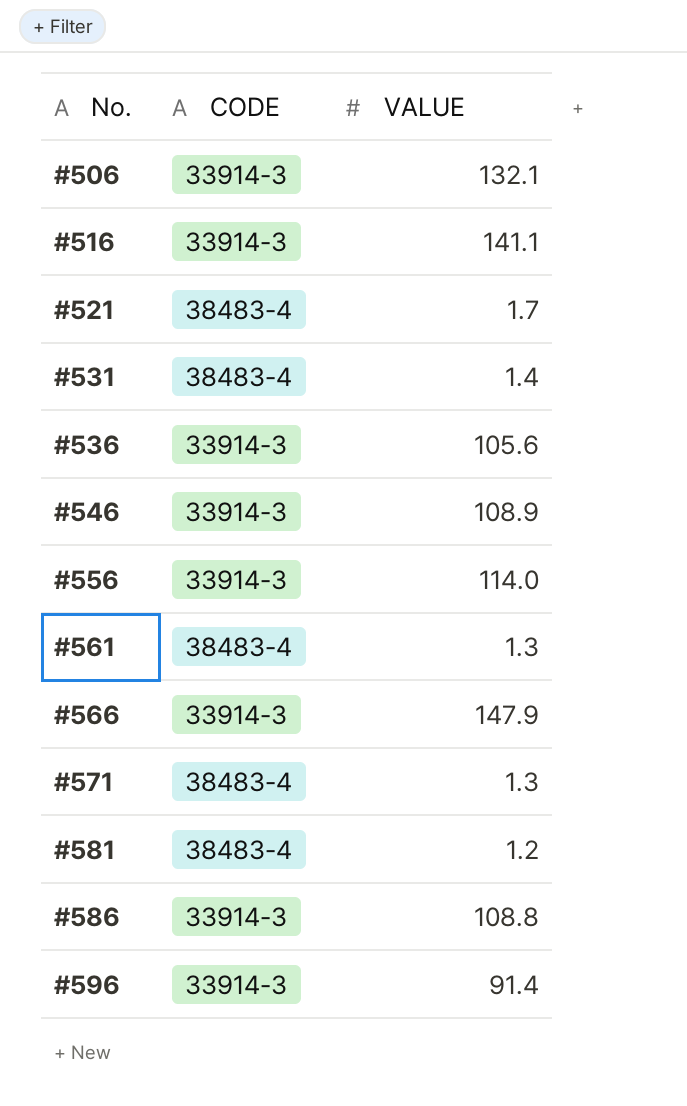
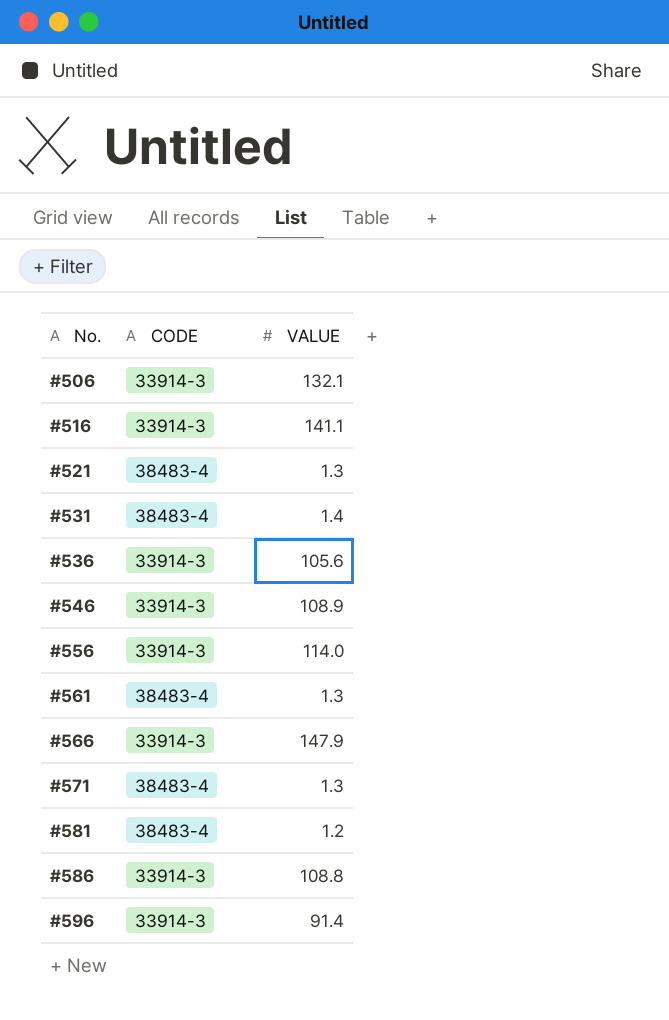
#521 | VALUE: 1.7 -> 1.3

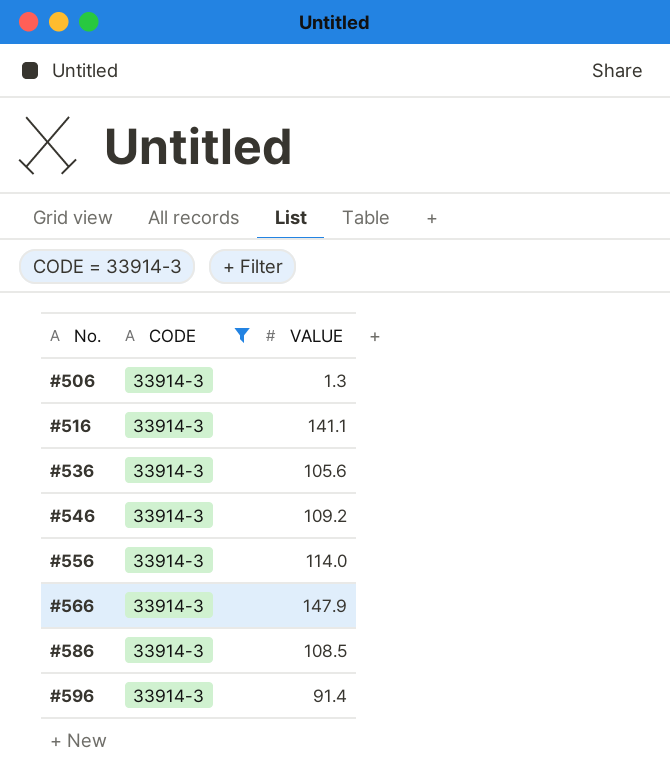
filter: none -> CODE = 33914-3
#506 | VALUE: 132.1 -> 1.3
#546 | VALUE: 108.9 -> 109.2
#586 | VALUE: 108.8 -> 108.5

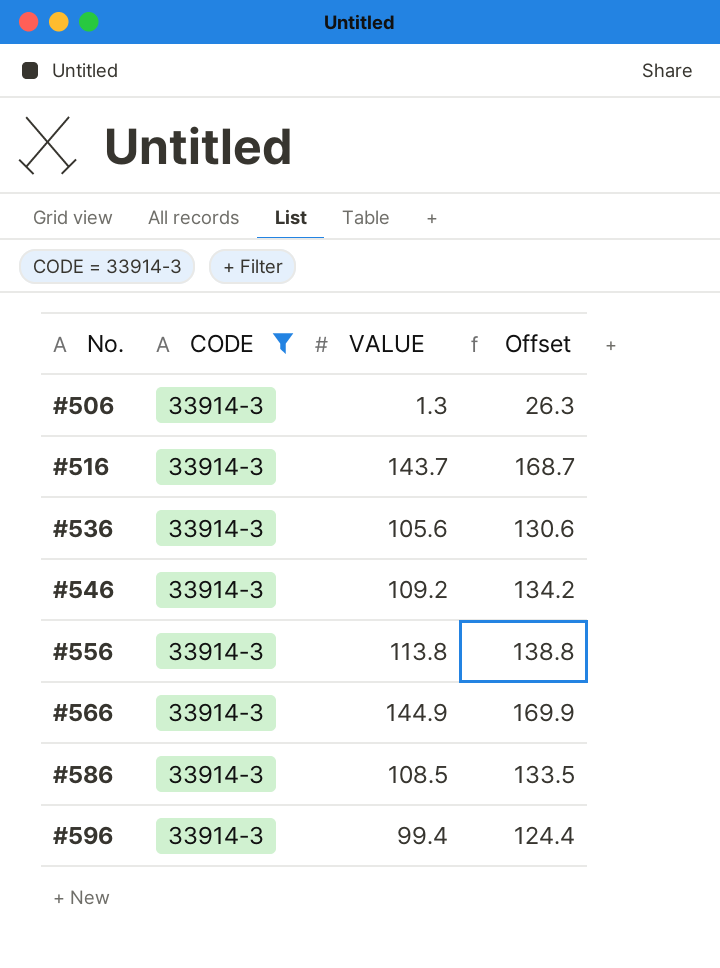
column Offset | formula: none -> [VALUE] + 25
#516 | VALUE: 141.1 -> 143.7
#556 | VALUE: 114.0 -> 113.8
#566 | VALUE: 147.9 -> 144.9
#596 | VALUE: 91.4 -> 99.4

